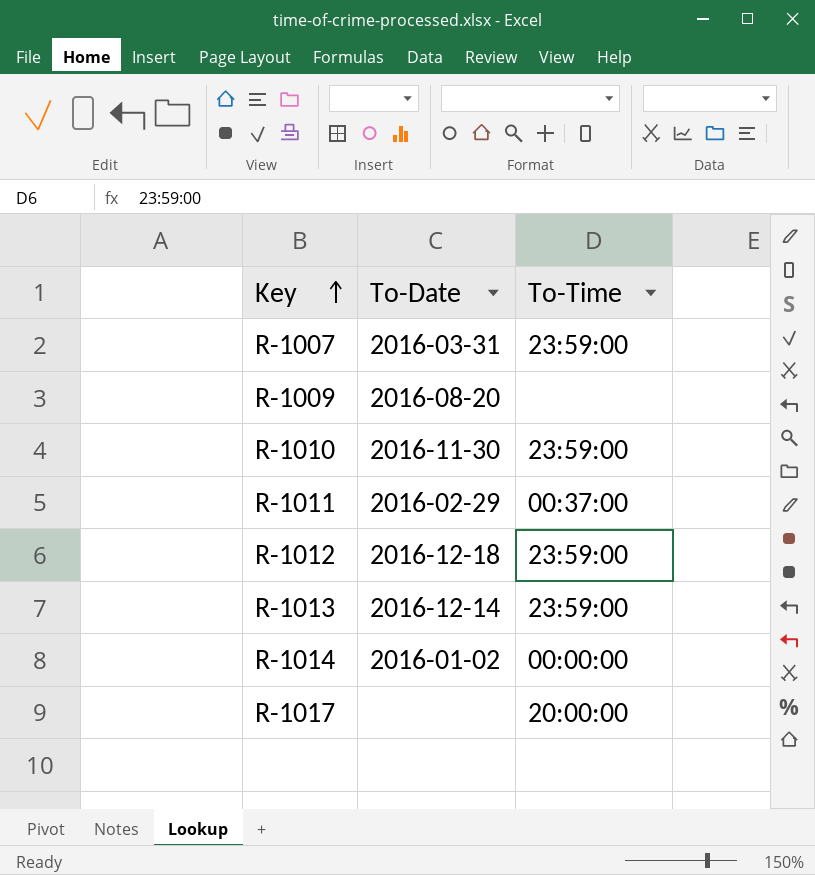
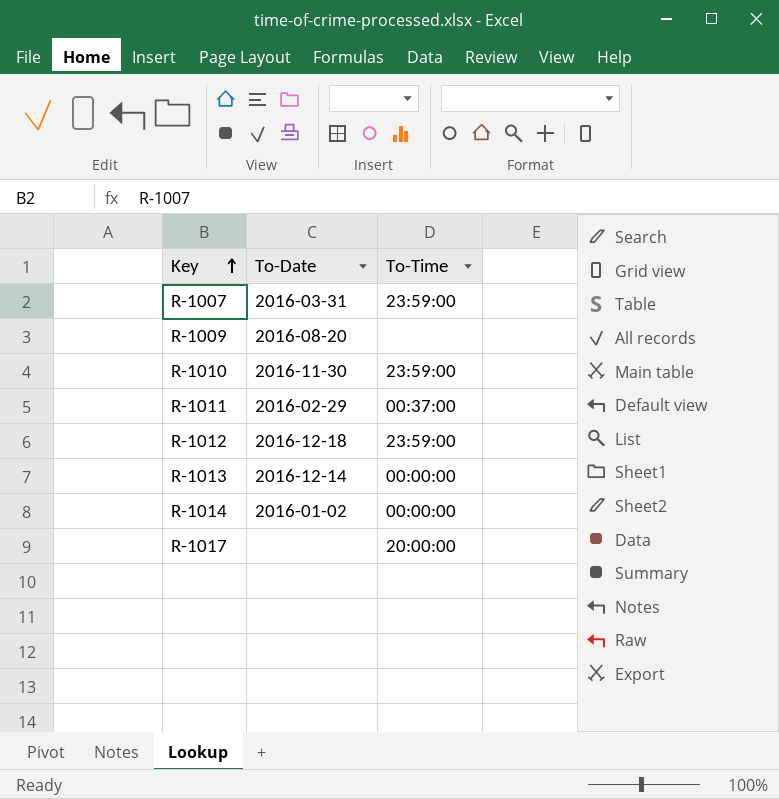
R-1013 | To-Time: 23:59:00 -> 00:00:00

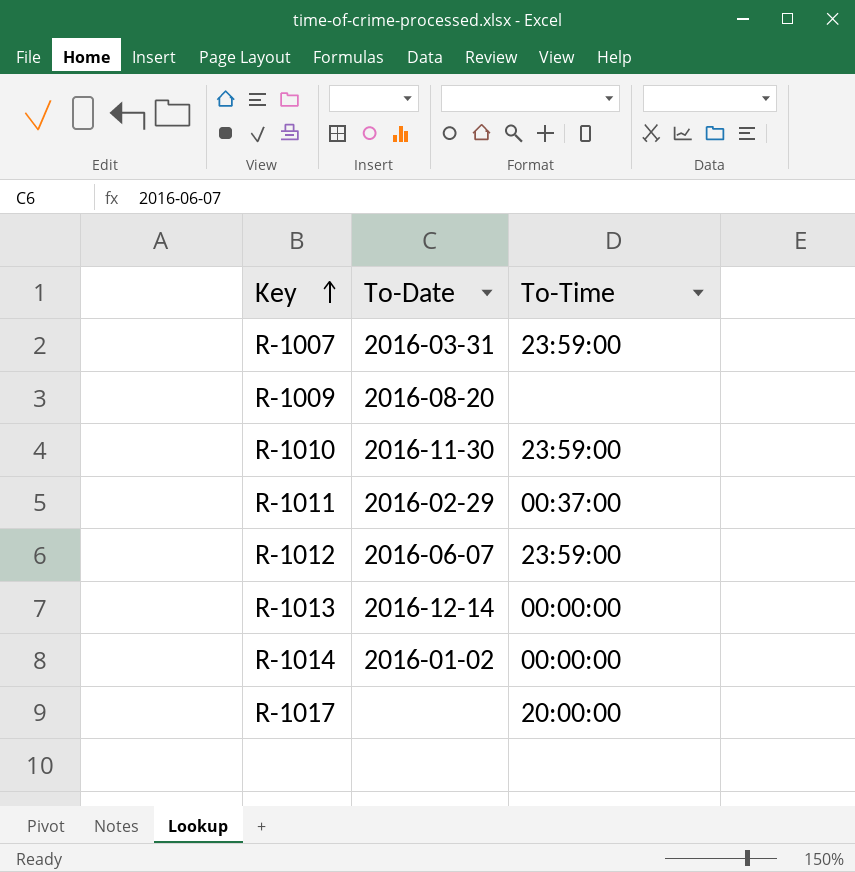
R-1012 | To-Date: 2016-12-18 -> 2016-06-07

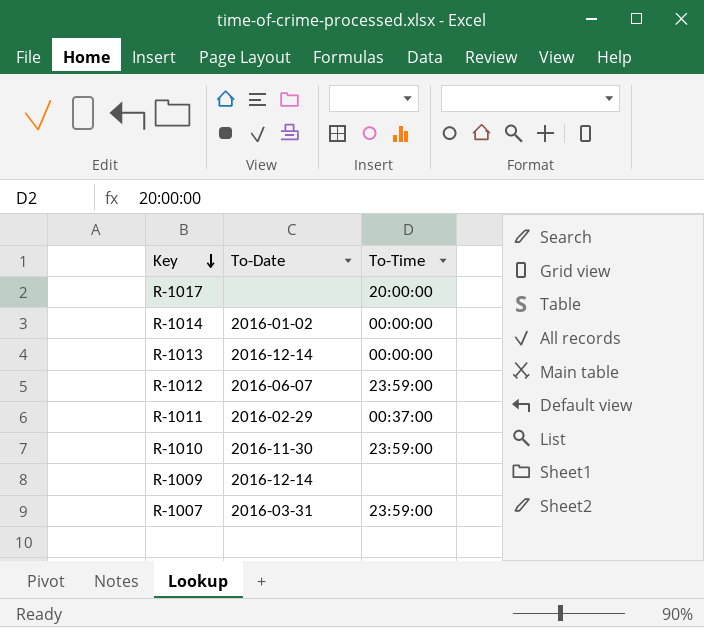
row order: Key ascending -> Key descending
R-1009 | To-Date: 2016-08-20 -> 2016-12-14

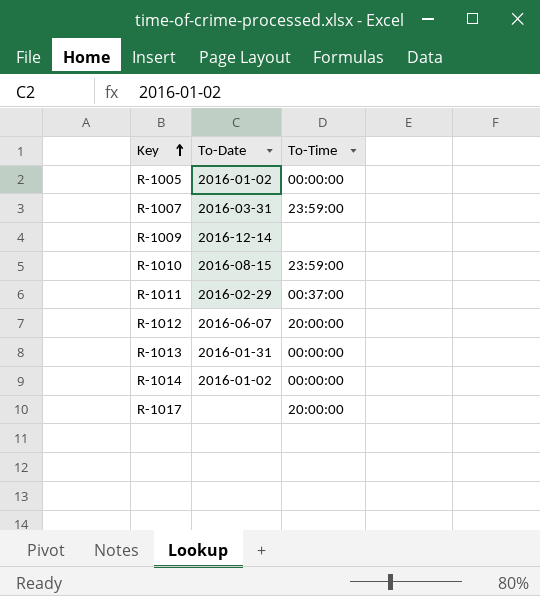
row order: Key descending -> Key ascending
row R-1005: none -> 2016-01-02 | 00:00:00
R-1010 | To-Date: 2016-11-30 -> 2016-08-15
R-1012 | To-Time: 23:59:00 -> 20:00:00
R-1013 | To-Date: 2016-12-14 -> 2016-01-31

